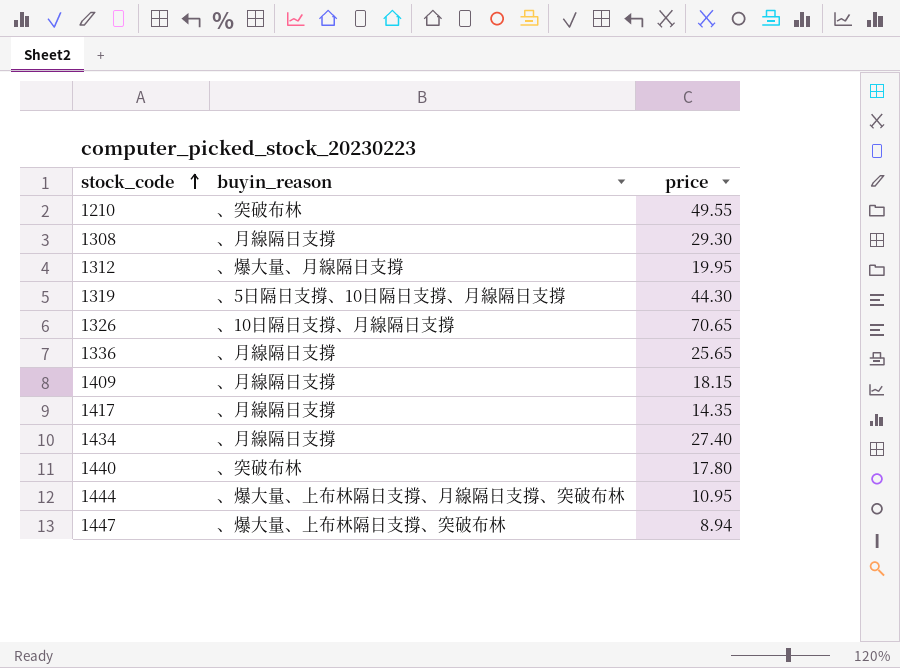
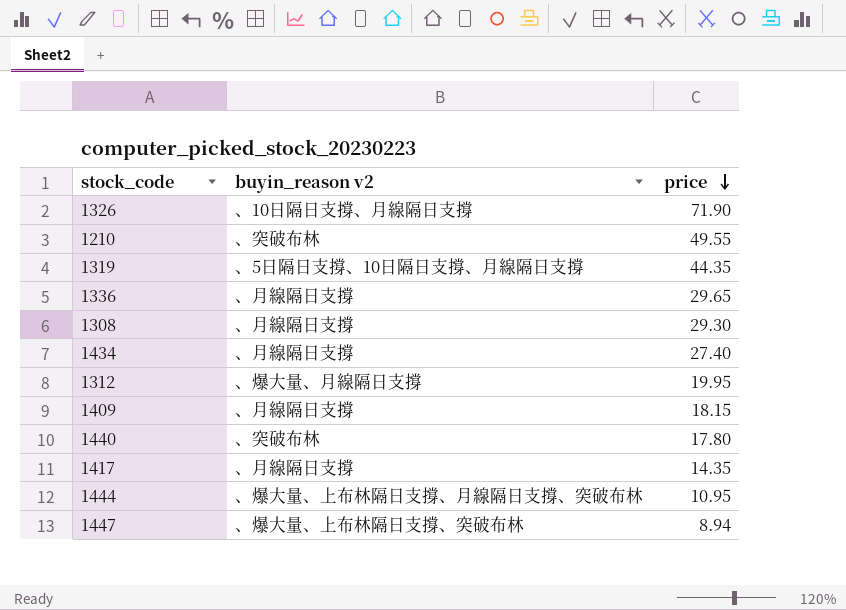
row order: stock_code ascending -> price descending
column name: buyin_reason -> buyin_reason v2
1326 | price: 70.65 -> 71.90
1319 | price: 44.30 -> 44.35
1336 | price: 25.65 -> 29.65

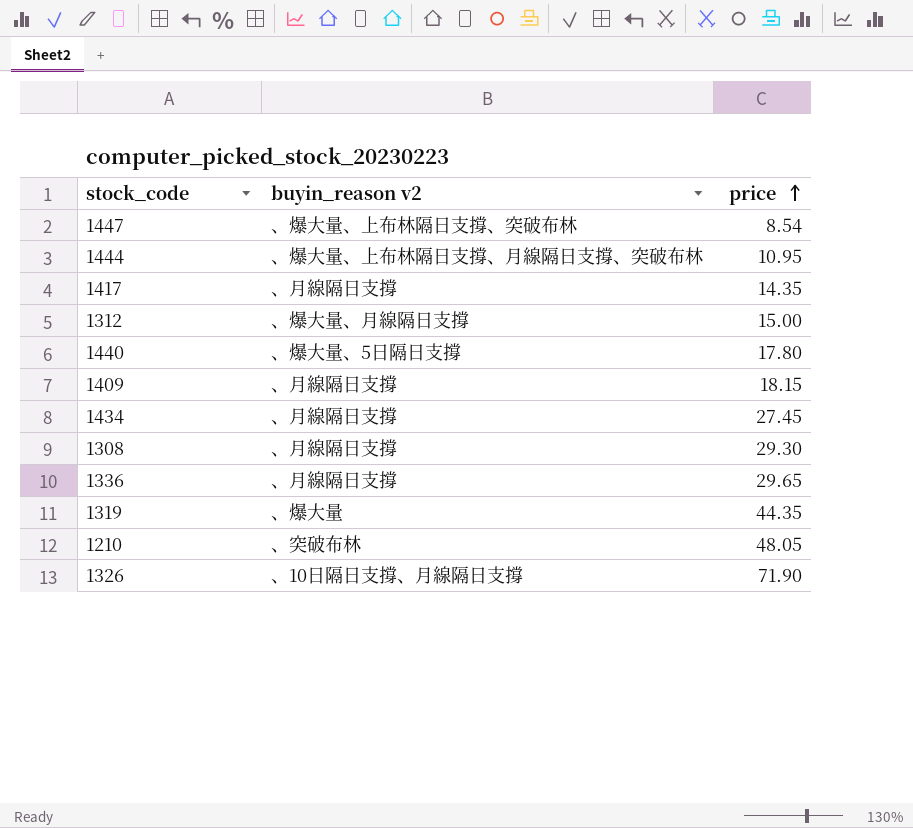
row order: price descending -> price ascending
1447 | price: 8.94 -> 8.54
1312 | price: 19.95 -> 15.00
1440 | buyin_reason v2: 、突破布林 -> 、爆大量、5日隔日支撐
1434 | price: 27.40 -> 27.45
1319 | buyin_reason v2: 、5日隔日支撐、10日隔日支撐、月線隔日支撐 -> 、爆大量
1210 | price: 49.55 -> 48.05

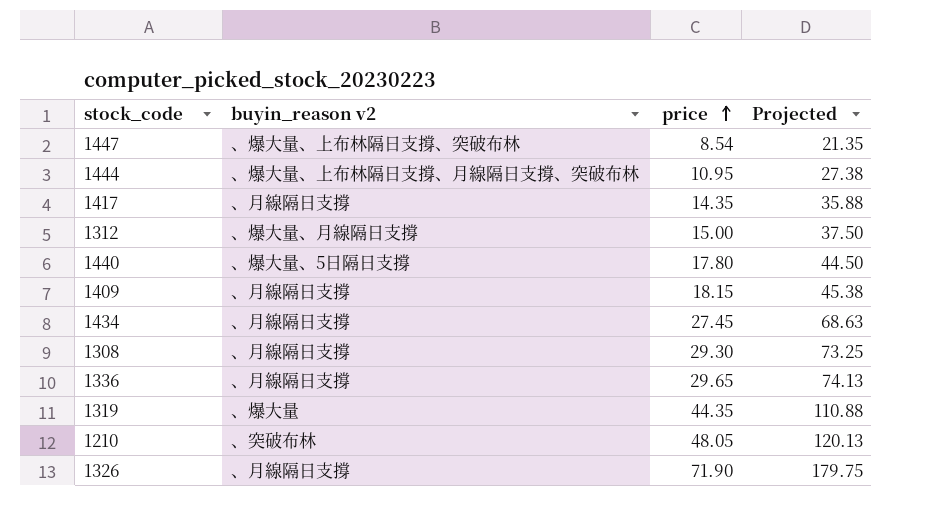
column Projected | formula: none -> [price] * 2.5
1326 | buyin_reason v2: 、10日隔日支撐、月線隔日支撐 -> 、月線隔日支撐

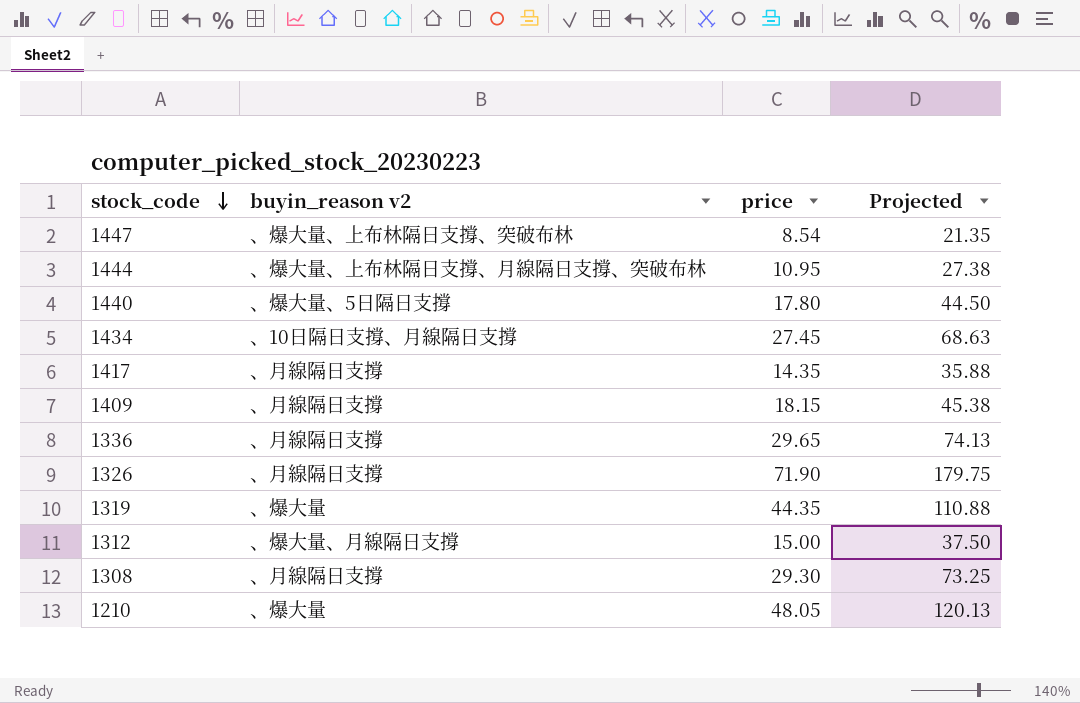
row order: price ascending -> stock_code descending
1434 | buyin_reason v2: 、月線隔日支撐 -> 、10日隔日支撐、月線隔日支撐
1210 | buyin_reason v2: 、突破布林 -> 、爆大量

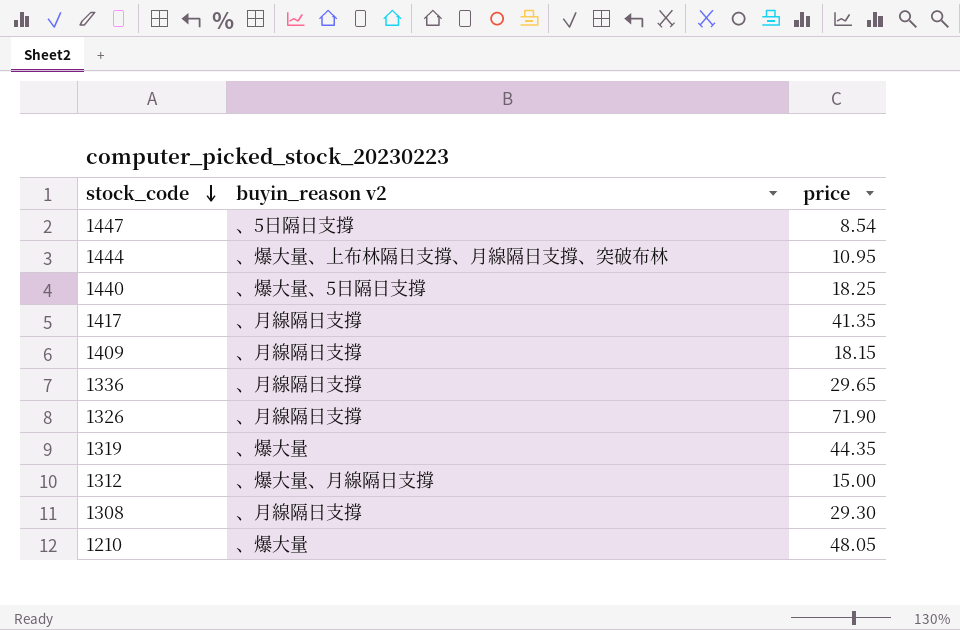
column Projected | formula: [price] * 2.5 -> none
row 1434: 、10日隔日支撐、月線隔日支撐 | 27.45 | 68.63 -> none
1447 | buyin_reason v2: 、爆大量、上布林隔日支撐、突破布林 -> 、5日隔日支撐
1440 | price: 17.80 -> 18.25
1417 | price: 14.35 -> 41.35

